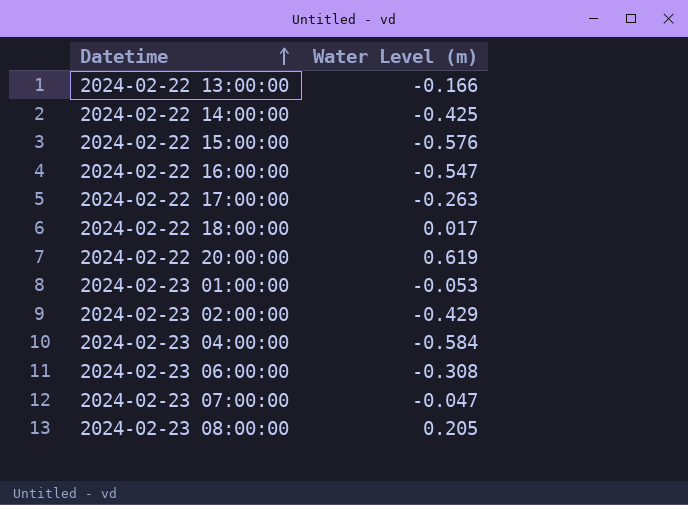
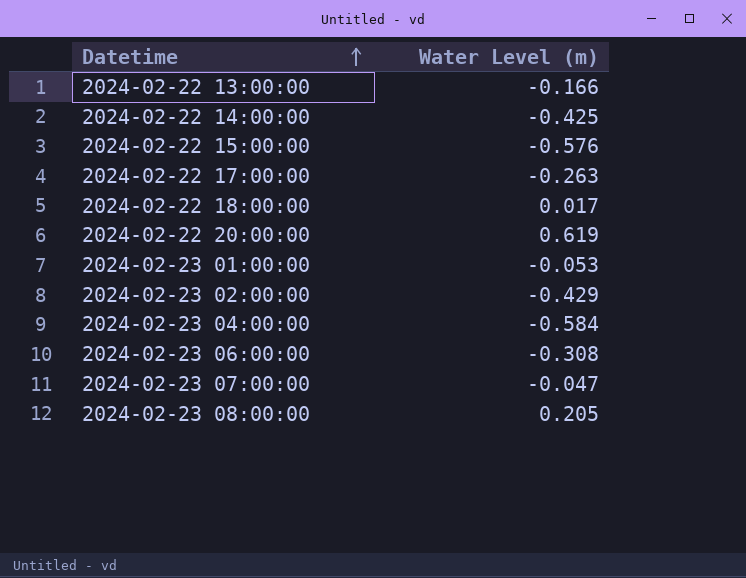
row 2024-02-22 16:00:00: -0.547 -> none

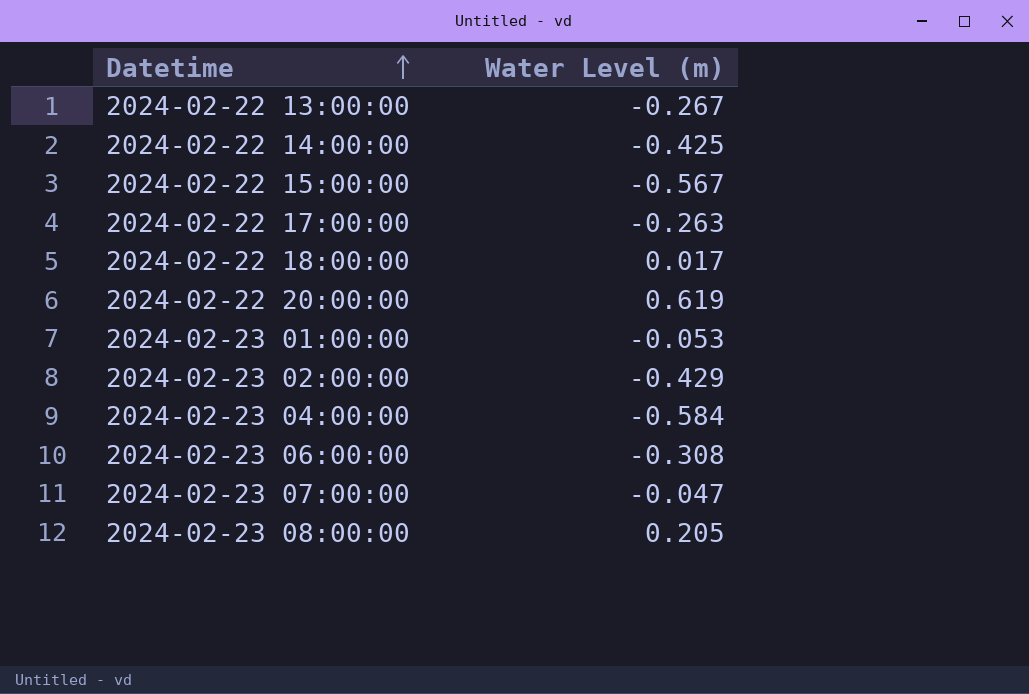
2024-02-22 13:00:00 | Water Level (m): -0.166 -> -0.267
2024-02-22 15:00:00 | Water Level (m): -0.576 -> -0.567

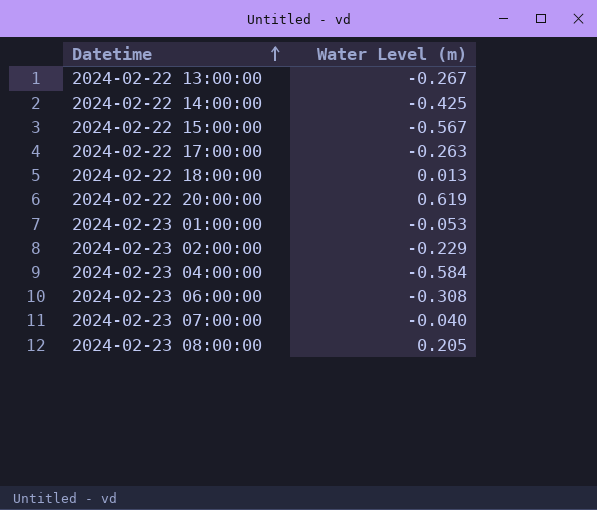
2024-02-22 18:00:00 | Water Level (m): 0.017 -> 0.013
2024-02-23 02:00:00 | Water Level (m): -0.429 -> -0.229
2024-02-23 07:00:00 | Water Level (m): -0.047 -> -0.040

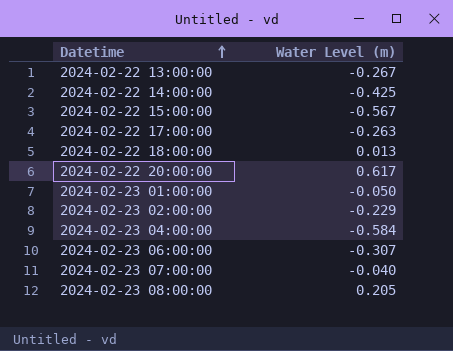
2024-02-22 20:00:00 | Water Level (m): 0.619 -> 0.617
2024-02-23 01:00:00 | Water Level (m): -0.053 -> -0.050
2024-02-23 06:00:00 | Water Level (m): -0.308 -> -0.307

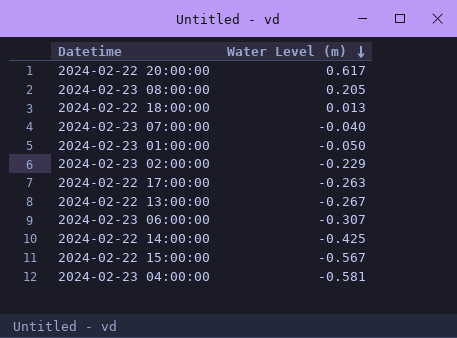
row order: Datetime ascending -> Water Level (m) descending
2024-02-23 04:00:00 | Water Level (m): -0.584 -> -0.581

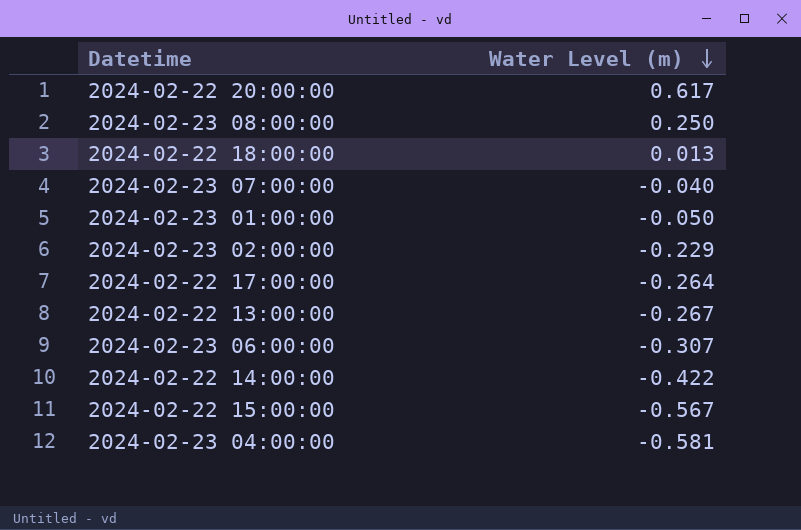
2024-02-23 08:00:00 | Water Level (m): 0.205 -> 0.250
2024-02-22 17:00:00 | Water Level (m): -0.263 -> -0.264
2024-02-22 14:00:00 | Water Level (m): -0.425 -> -0.422

